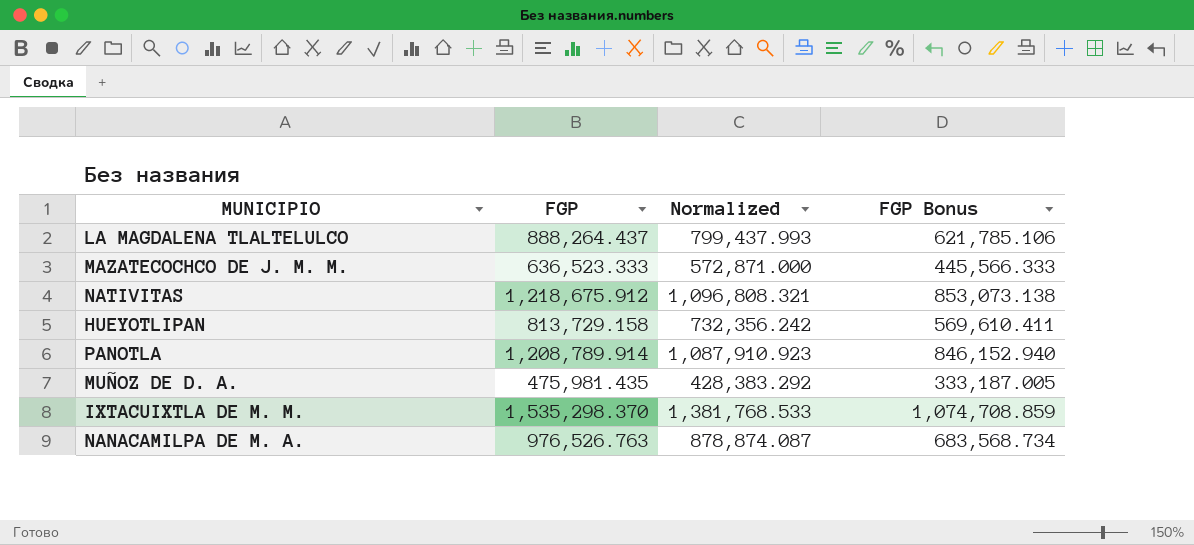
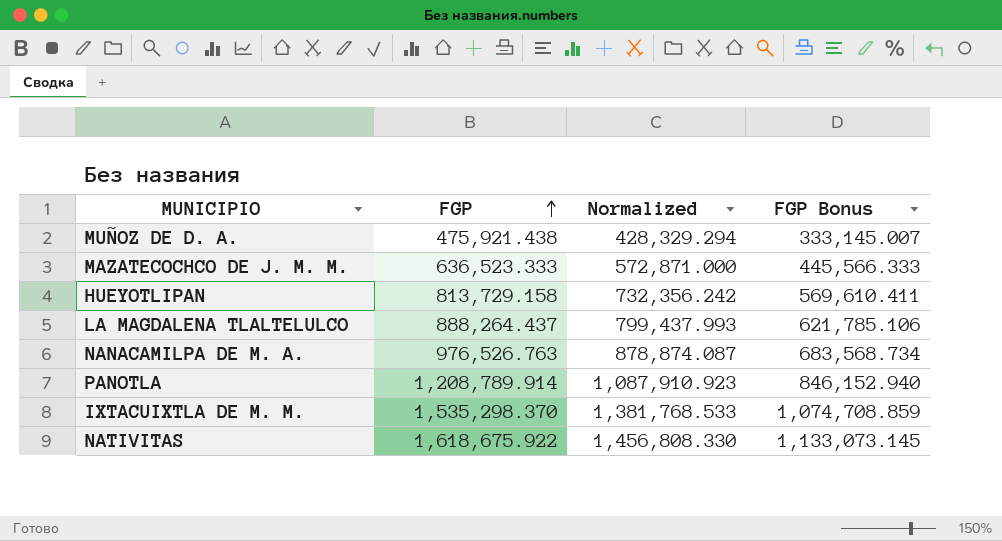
row order: none -> FGP ascending
MUÑOZ DE D. A. | FGP: 475,981.435 -> 475,921.438
MUÑOZ DE D. A. | Normalized: 428,383.292 -> 428,329.294
MUÑOZ DE D. A. | FGP Bonus: 333,187.005 -> 333,145.007
NATIVITAS | FGP: 1,218,675.912 -> 1,618,675.922
NATIVITAS | Normalized: 1,096,808.321 -> 1,456,808.330
NATIVITAS | FGP Bonus: 853,073.138 -> 1,133,073.145

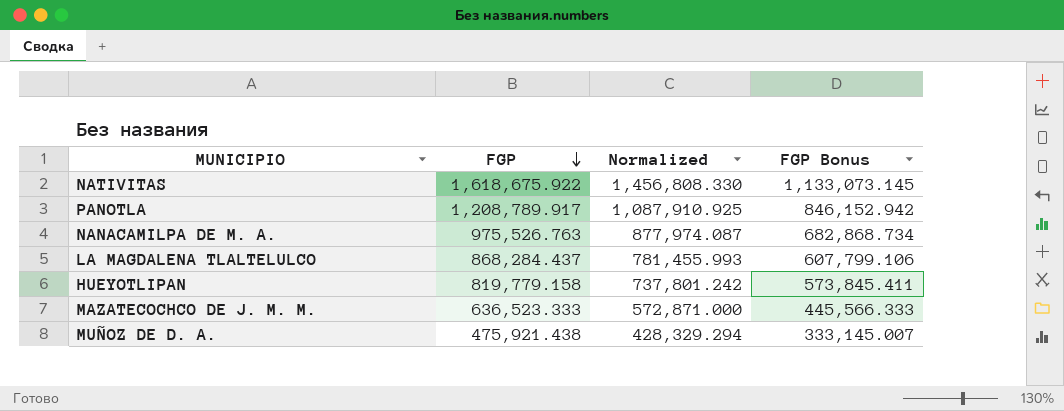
row order: FGP ascending -> FGP descending
row IXTACUIXTLA DE M. M.: 1,535,298.370 | 1,381,768.533 | 1,074,708.859 -> none
PANOTLA | FGP: 1,208,789.914 -> 1,208,789.917
PANOTLA | Normalized: 1,087,910.923 -> 1,087,910.925
PANOTLA | FGP Bonus: 846,152.940 -> 846,152.942
NANACAMILPA DE M. A. | FGP: 976,526.763 -> 975,526.763
NANACAMILPA DE M. A. | Normalized: 878,874.087 -> 877,974.087
NANACAMILPA DE M. A. | FGP Bonus: 683,568.734 -> 682,868.734
LA MAGDALENA TLALTELULCO | FGP: 888,264.437 -> 868,284.437
LA MAGDALENA TLALTELULCO | Normalized: 799,437.993 -> 781,455.993
LA MAGDALENA TLALTELULCO | FGP Bonus: 621,785.106 -> 607,799.106
HUEYOTLIPAN | FGP: 813,729.158 -> 819,779.158
HUEYOTLIPAN | Normalized: 732,356.242 -> 737,801.242
HUEYOTLIPAN | FGP Bonus: 569,610.411 -> 573,845.411

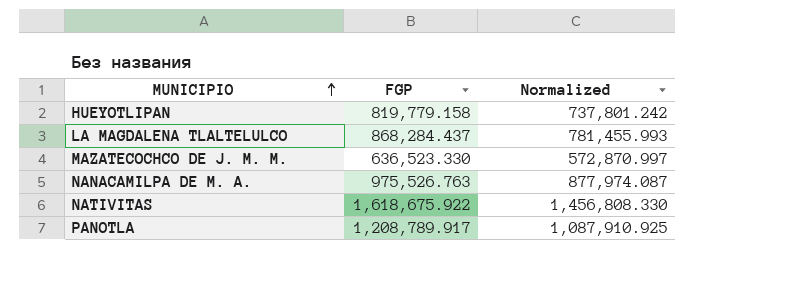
row order: FGP descending -> MUNICIPIO ascending
column FGP Bonus | formula: [FGP] * 0.7 -> none
row MUÑOZ DE D. A.: 475,921.438 | 428,329.294 | 333,145.007 -> none
MAZATECOCHCO DE J. M. M. | FGP: 636,523.333 -> 636,523.330
MAZATECOCHCO DE J. M. M. | Normalized: 572,871.000 -> 572,870.997

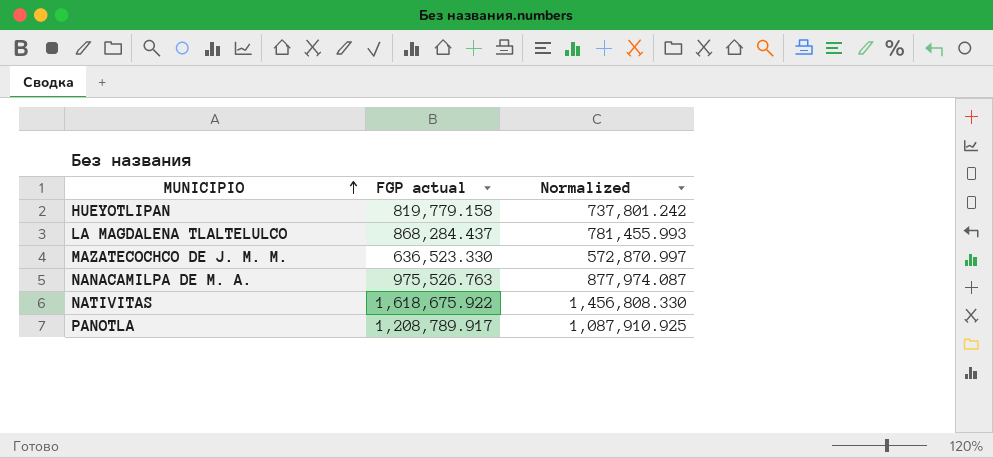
column name: FGP -> FGP actual

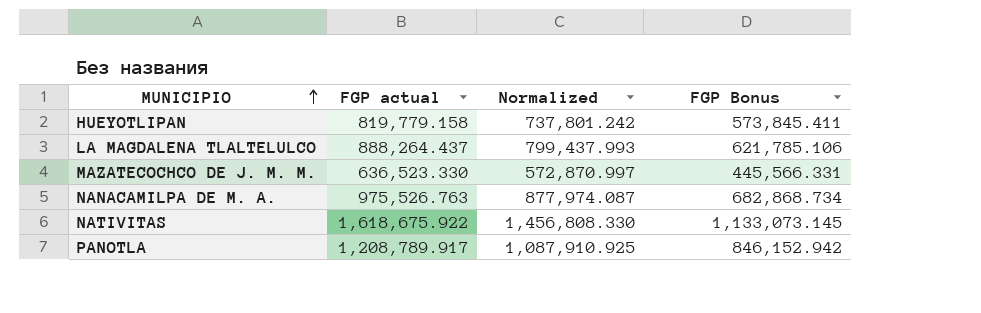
column FGP Bonus | formula: none -> [FGP actual] * 0.7
LA MAGDALENA TLALTELULCO | FGP actual: 868,284.437 -> 888,264.437
LA MAGDALENA TLALTELULCO | Normalized: 781,455.993 -> 799,437.993

